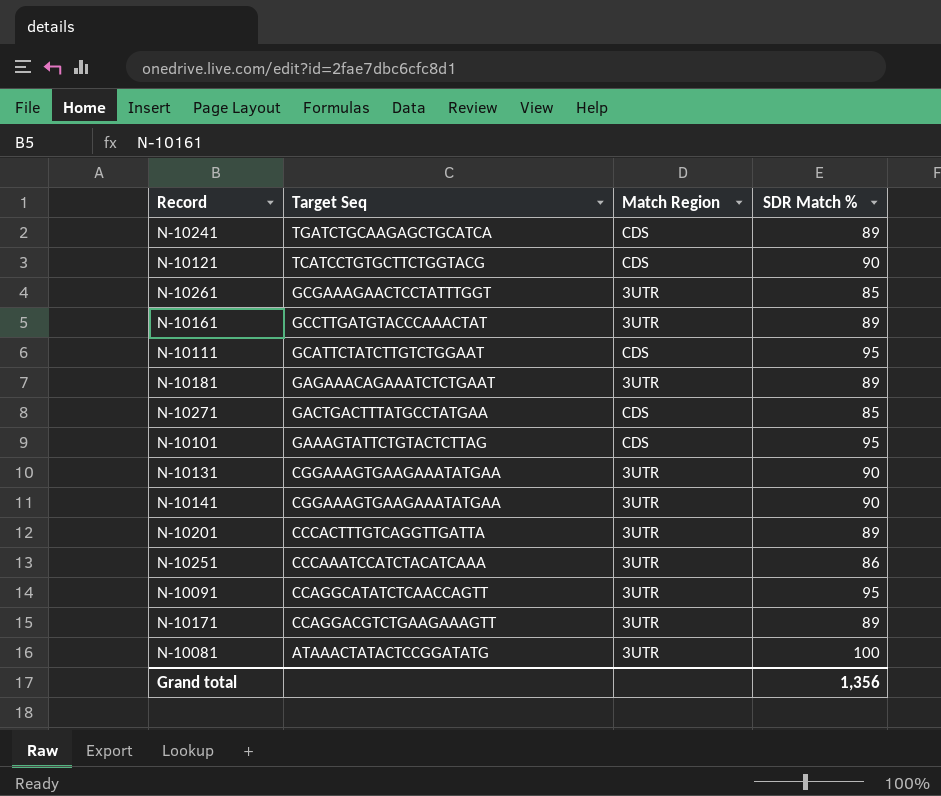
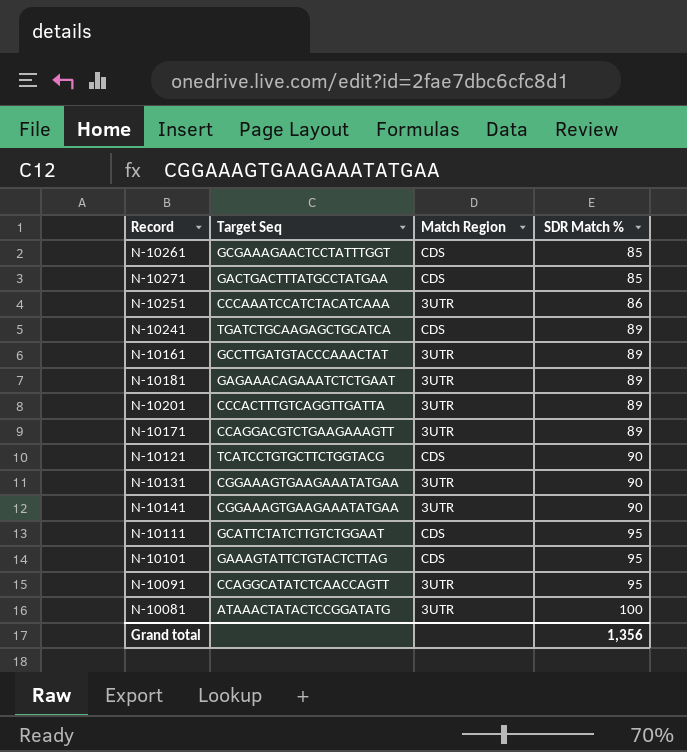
row order: Target Seq descending -> SDR Match % ascending
N-10261 | Match Region: 3UTR -> CDS

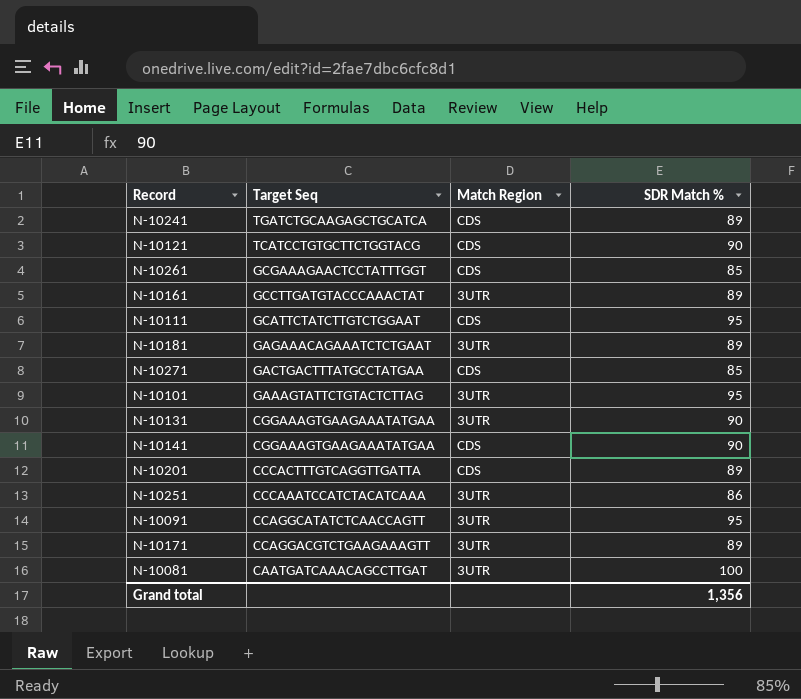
row order: SDR Match % ascending -> Target Seq descending
N-10101 | Match Region: CDS -> 3UTR
N-10141 | Match Region: 3UTR -> CDS
N-10201 | Match Region: 3UTR -> CDS
N-10081 | Target Seq: ATAAACTATACTCCGGATATG -> CAATGATCAAACAGCCTTGAT

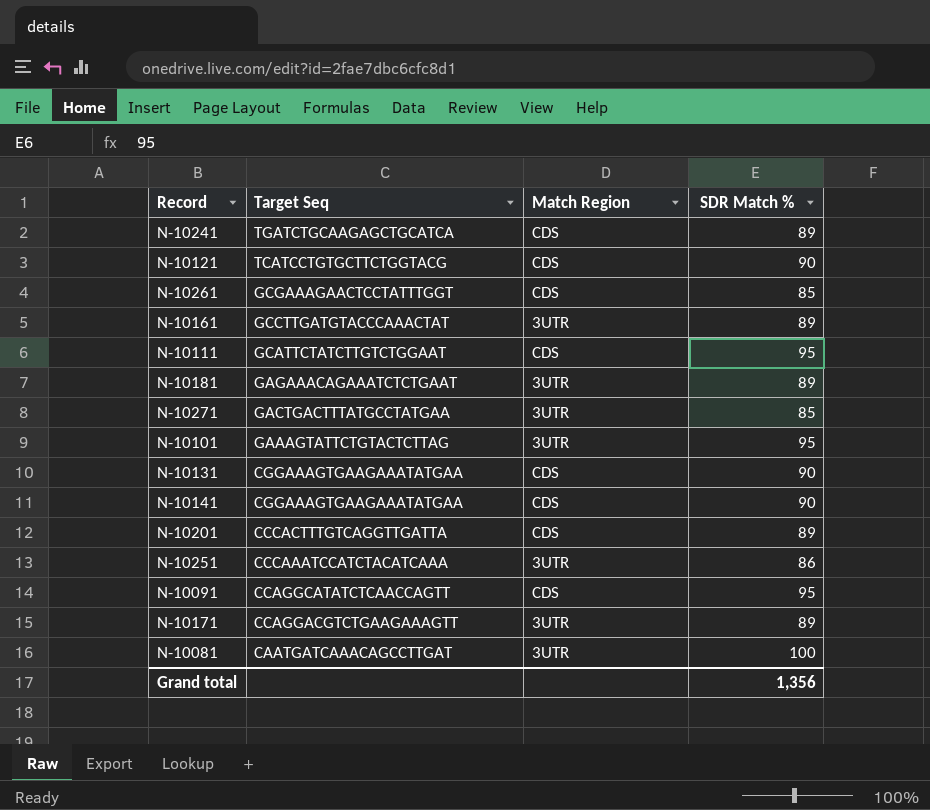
N-10271 | Match Region: CDS -> 3UTR
N-10131 | Match Region: 3UTR -> CDS
N-10091 | Match Region: 3UTR -> CDS

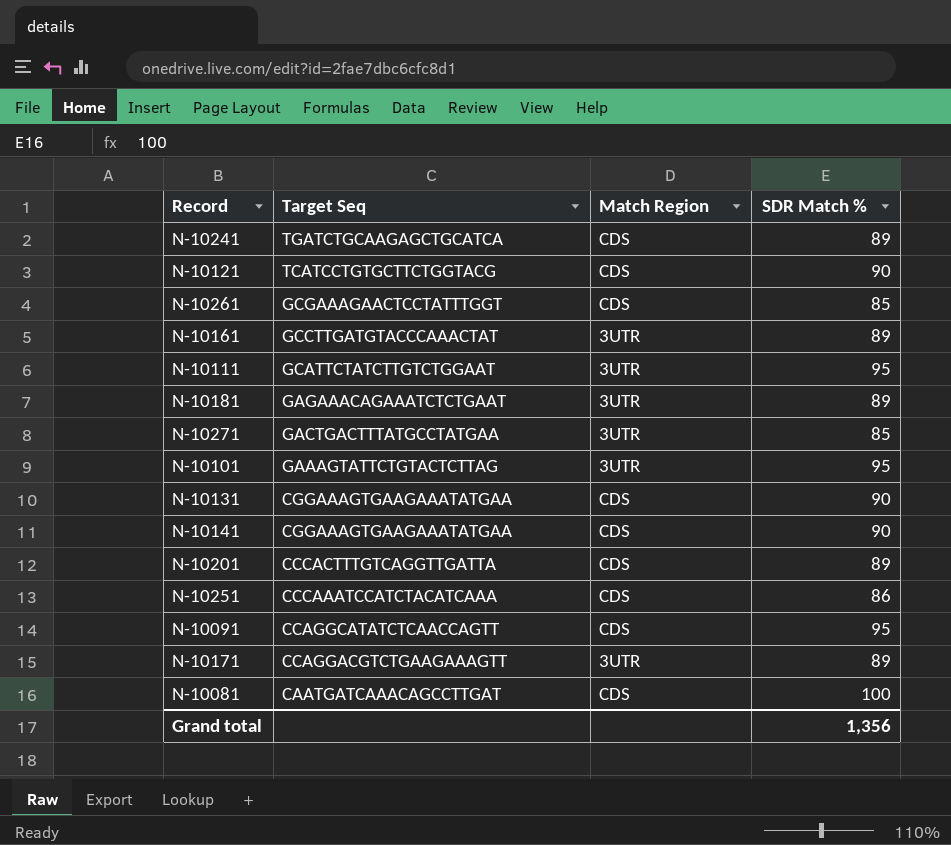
N-10111 | Match Region: CDS -> 3UTR
N-10251 | Match Region: 3UTR -> CDS
N-10081 | Match Region: 3UTR -> CDS

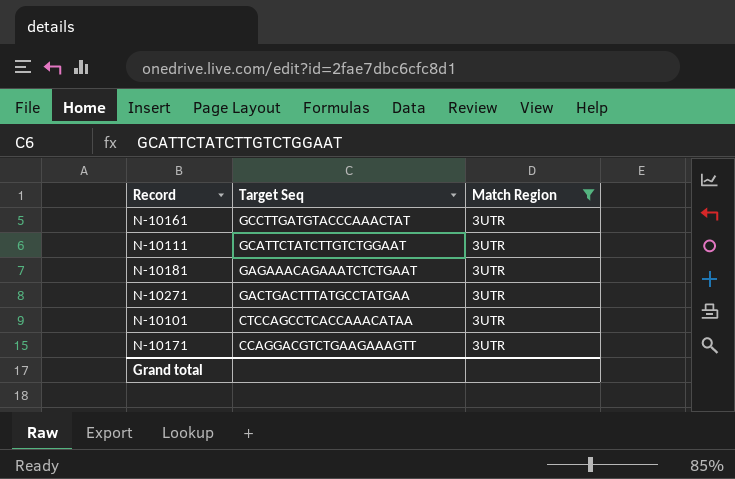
filter: none -> Match Region = 3UTR
column SDR Match % | position: 4 -> none
N-10101 | Target Seq: GAAAGTATTCTGTACTCTTAG -> CTCCAGCCTCACCAAACATAA

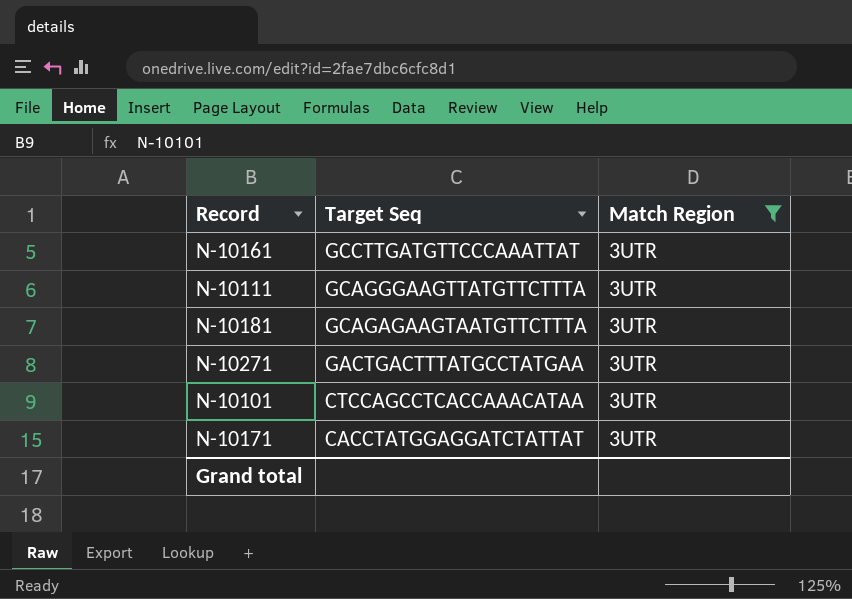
N-10161 | Target Seq: GCCTTGATGTACCCAAACTAT -> GCCTTGATGTTCCCAAATTAT
N-10111 | Target Seq: GCATTCTATCTTGTCTGGAAT -> GCAGGGAAGTTATGTTCTTTA
N-10181 | Target Seq: GAGAAACAGAAATCTCTGAAT -> GCAGAGAAGTAATGTTCTTTA
N-10171 | Target Seq: CCAGGACGTCTGAAGAAAGTT -> CACCTATGGAGGATCTATTAT

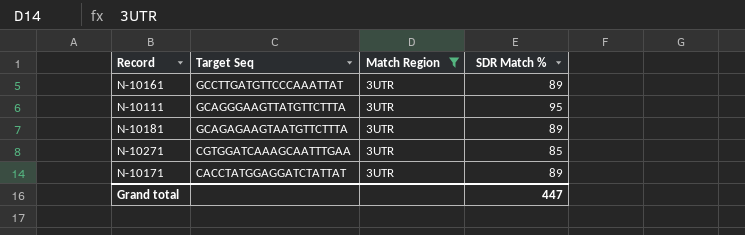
column SDR Match % | position: none -> 4
row N-10101: CTCCAGCCTCACCAAACATAA | 3UTR -> none
N-10271 | Target Seq: GACTGACTTTATGCCTATGAA -> CGTGGATCAAAGCAATTTGAA

